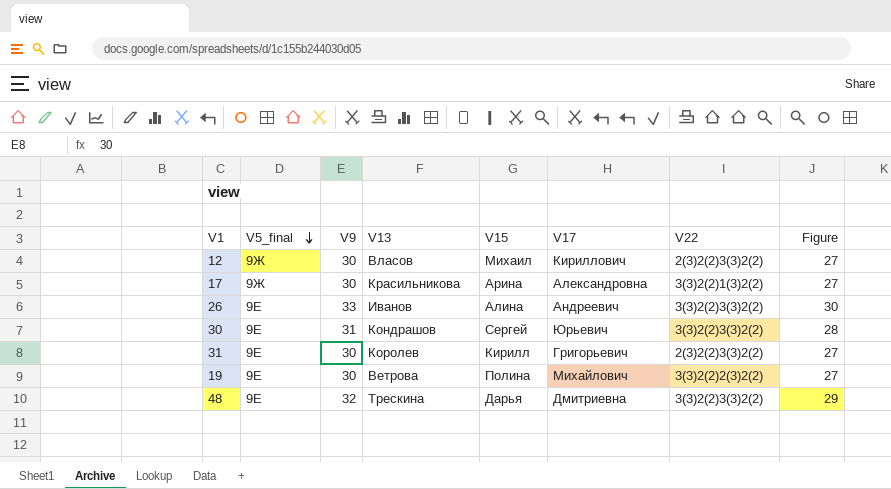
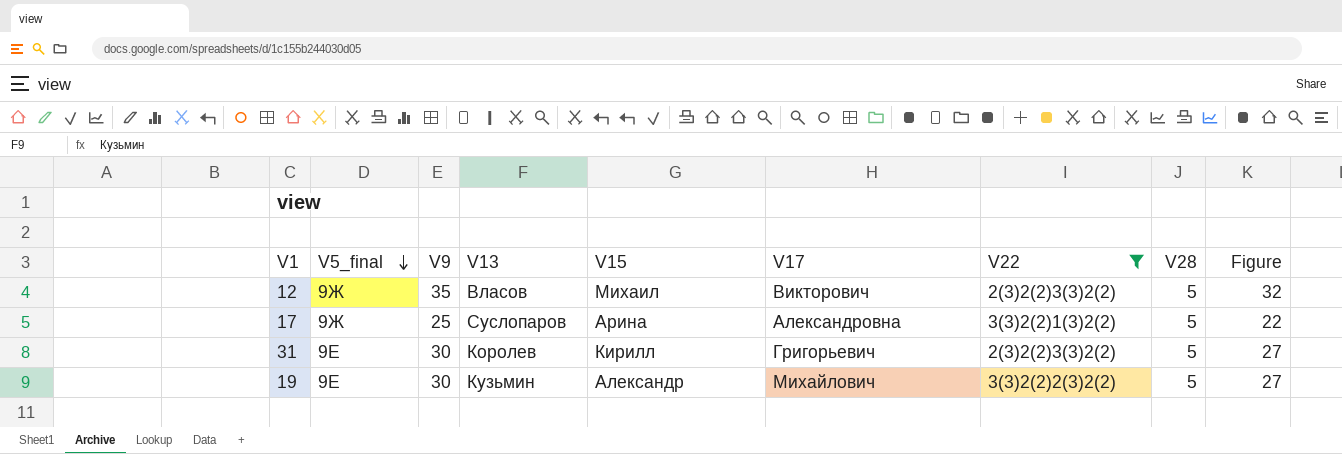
filter: none -> V22 != 3(3)2(2)3(3)2(2)
column V28 | position: none -> 8
12 | V9: 30 -> 35
12 | V17: Кириллович -> Викторович
12 | Figure: 27 -> 32
17 | V9: 30 -> 25
17 | V13: Красильникова -> Суслопаров
17 | Figure: 27 -> 22
19 | V13: Ветрова -> Кузьмин
19 | V15: Полина -> Александр

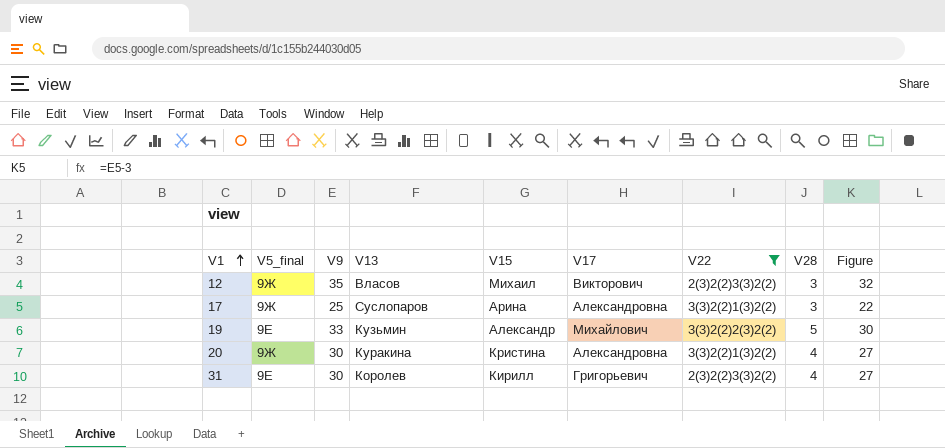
row order: V5_final descending -> V1 ascending
12 | V28: 5 -> 3
17 | V28: 5 -> 3
19 | V9: 30 -> 33
19 | Figure: 27 -> 30
row 20: none -> 9Ж | 30 | Куракина | Кристина | Александровна | 3(3)2(2)1(3)2(2) | 4 | 27
31 | V28: 5 -> 4

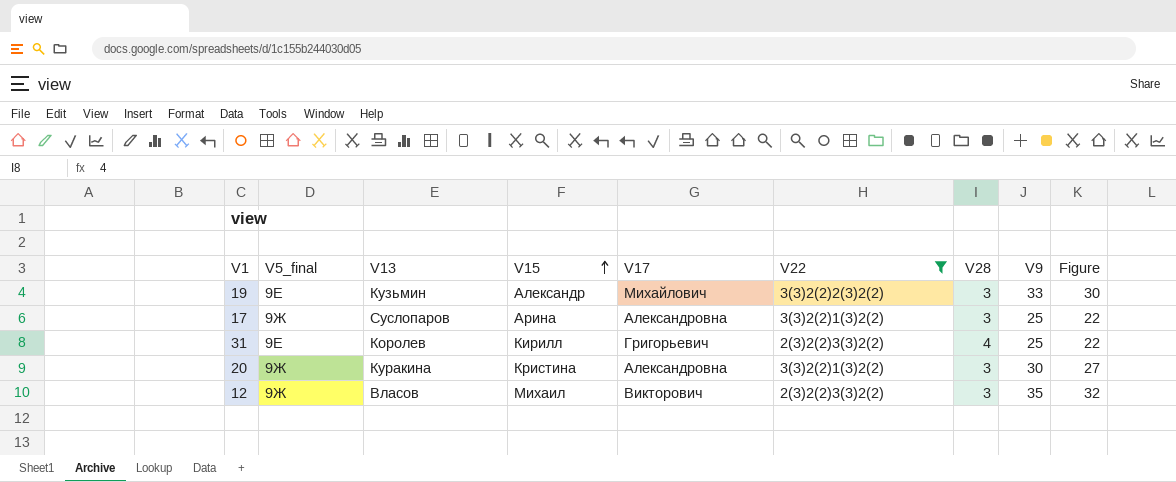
row order: V1 ascending -> V15 ascending
column V9 | position: 3 -> 8
19 | V28: 5 -> 3
31 | V9: 30 -> 25
31 | Figure: 27 -> 22
20 | V28: 4 -> 3

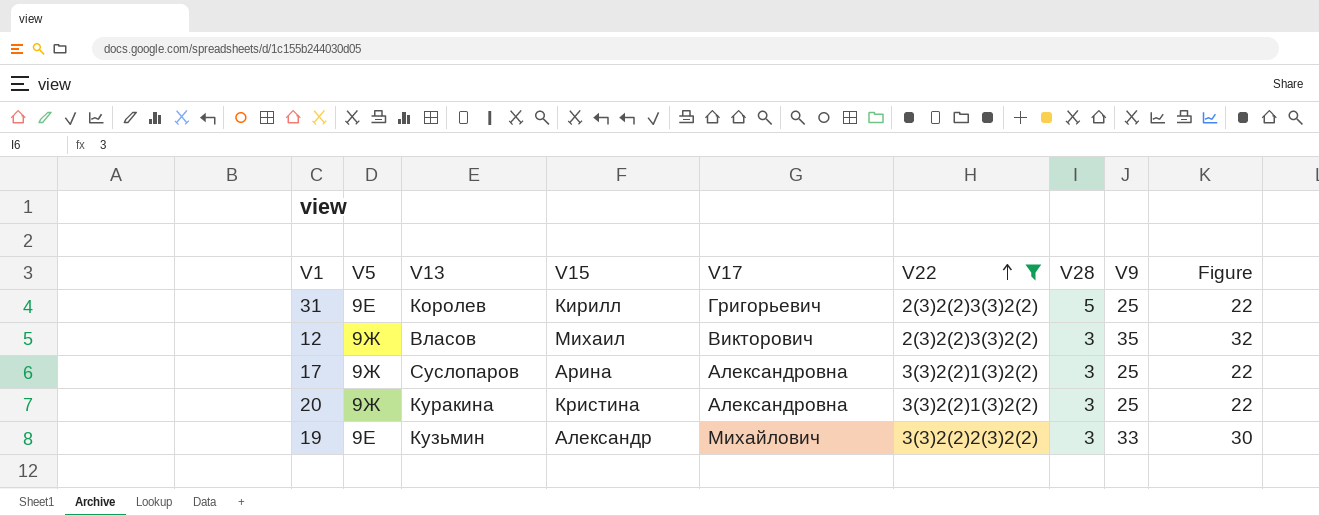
row order: V15 ascending -> V22 ascending
column name: V5_final -> V5
31 | V28: 4 -> 5
20 | V9: 30 -> 25
20 | Figure: 27 -> 22

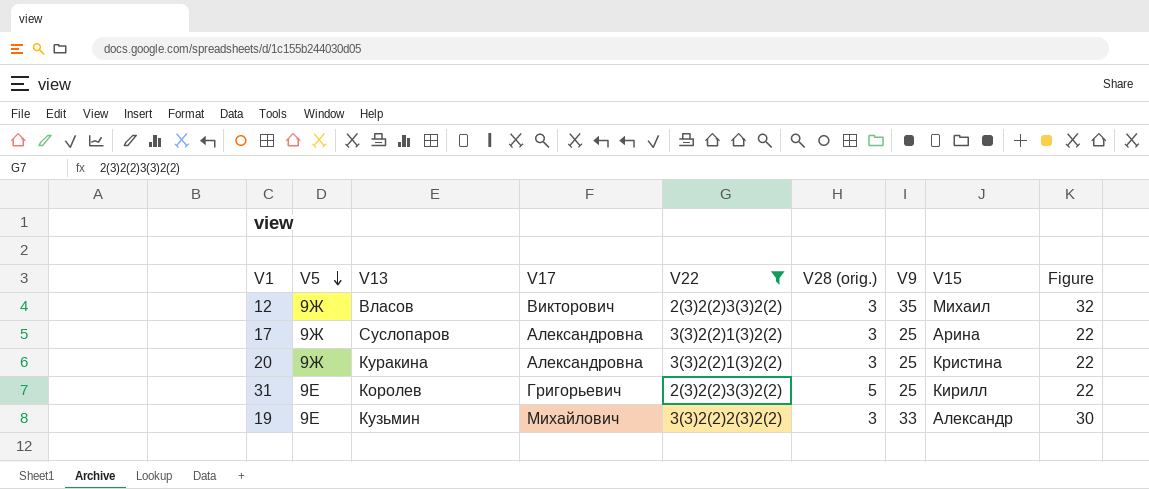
row order: V22 ascending -> V5 descending
column name: V28 -> V28 (orig.)
column V15 | position: 4 -> 8

